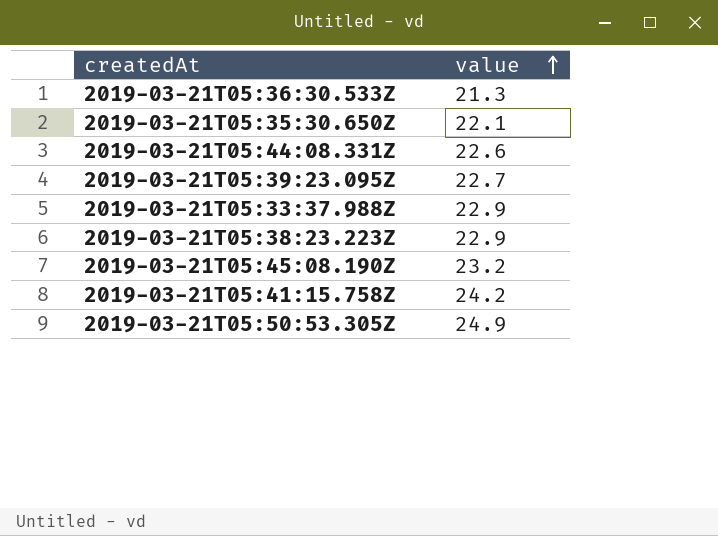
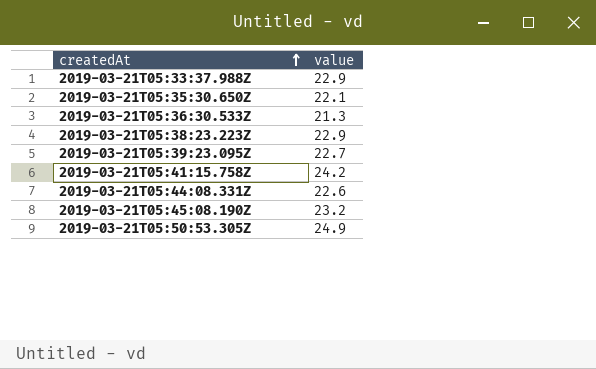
row order: value ascending -> createdAt ascending

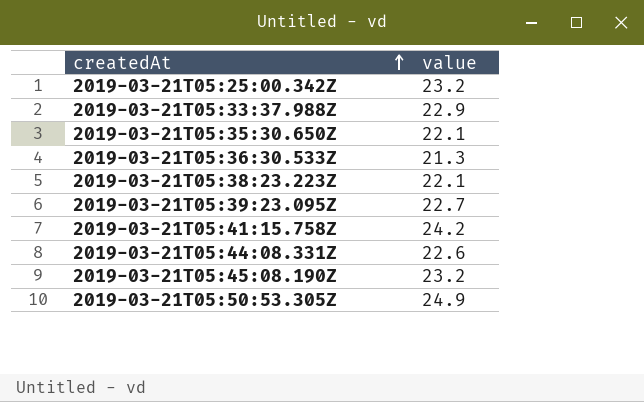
row 2019-03-21T05:25:00.342Z: none -> 23.2
2019-03-21T05:38:23.223Z | value: 22.9 -> 22.1

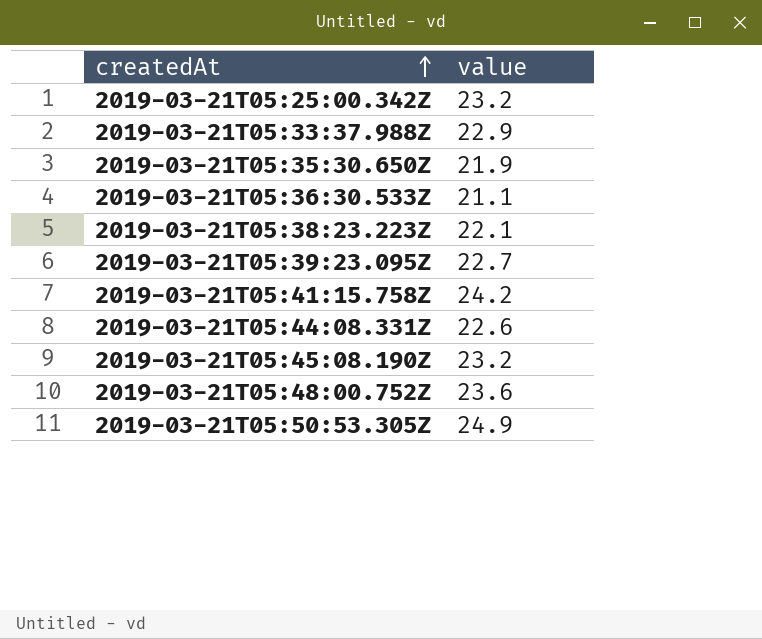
2019-03-21T05:35:30.650Z | value: 22.1 -> 21.9
2019-03-21T05:36:30.533Z | value: 21.3 -> 21.1
row 2019-03-21T05:48:00.752Z: none -> 23.6

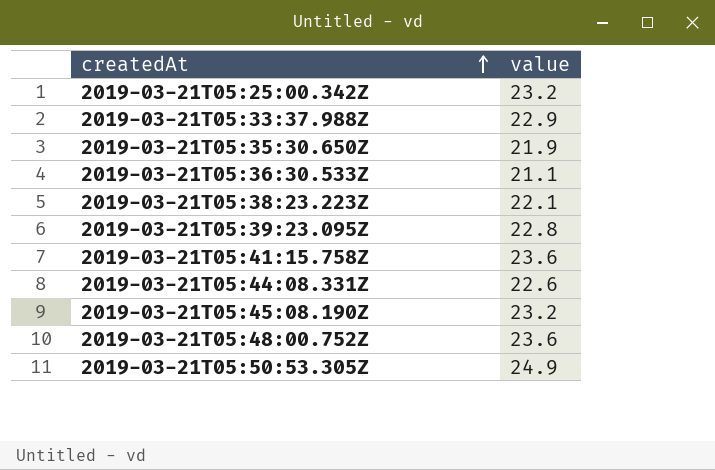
2019-03-21T05:39:23.095Z | value: 22.7 -> 22.8
2019-03-21T05:41:15.758Z | value: 24.2 -> 23.6

